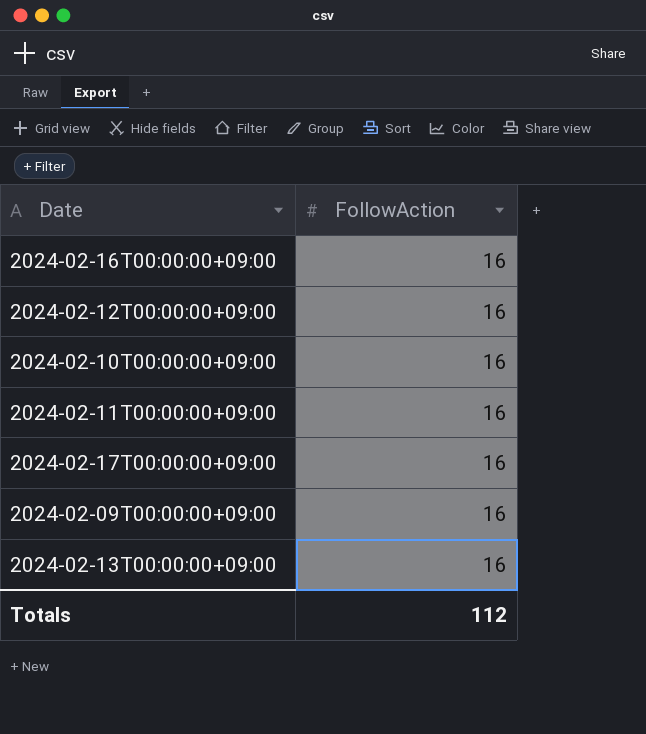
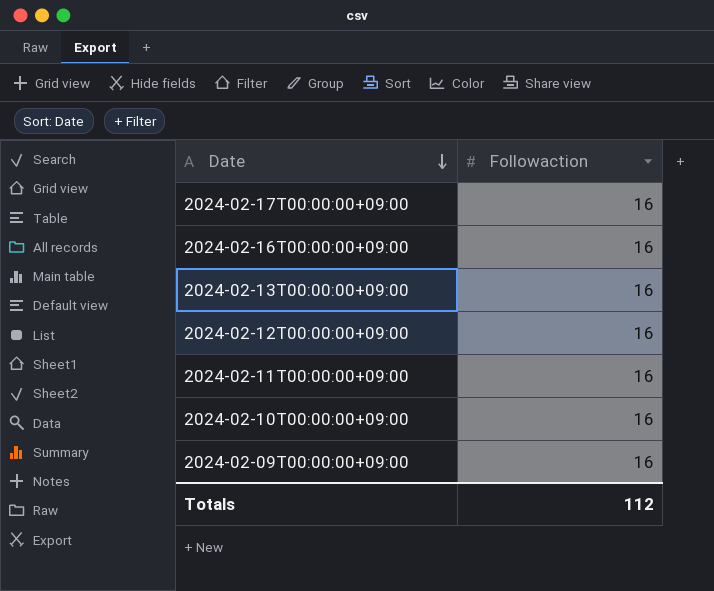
row order: none -> Date descending
column name: FollowAction -> Followaction

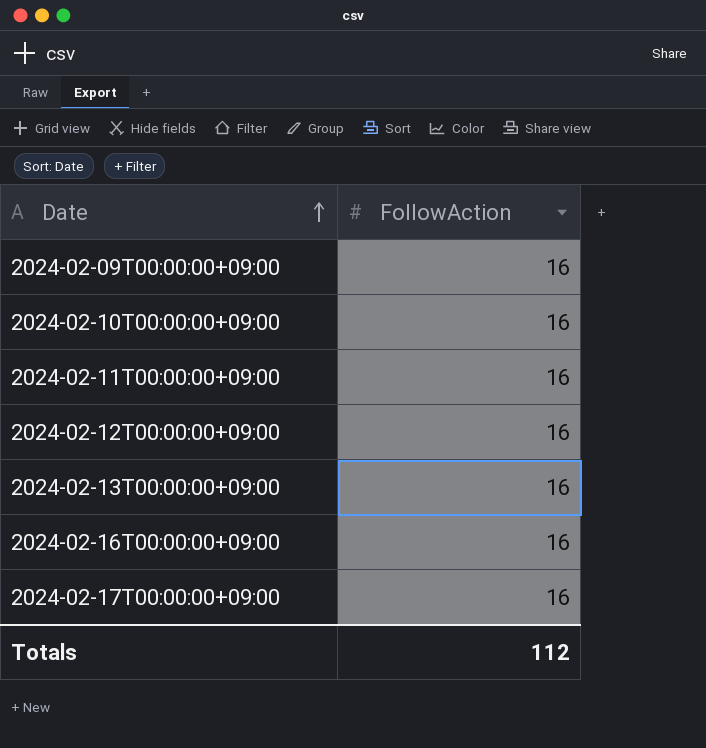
row order: Date descending -> Date ascending
column name: Followaction -> FollowAction

